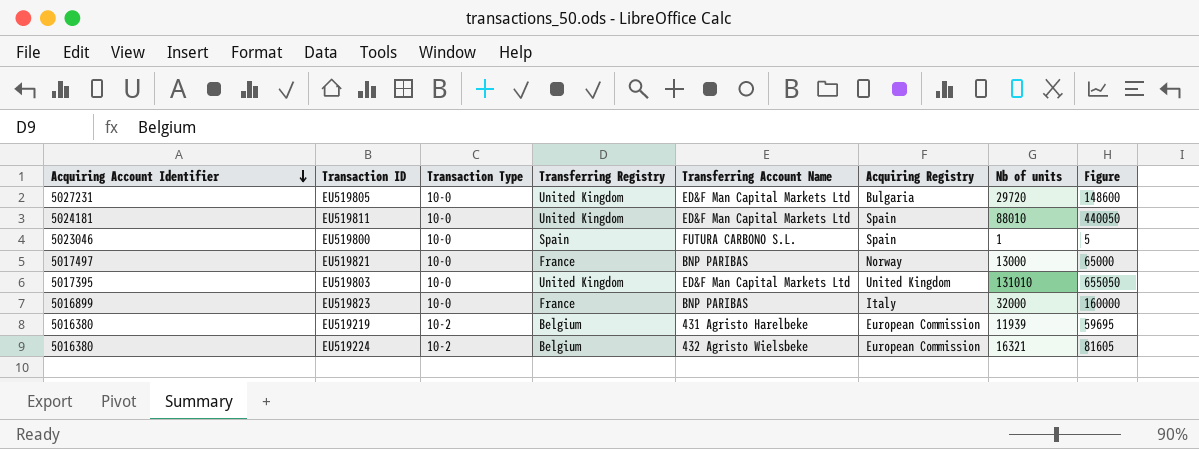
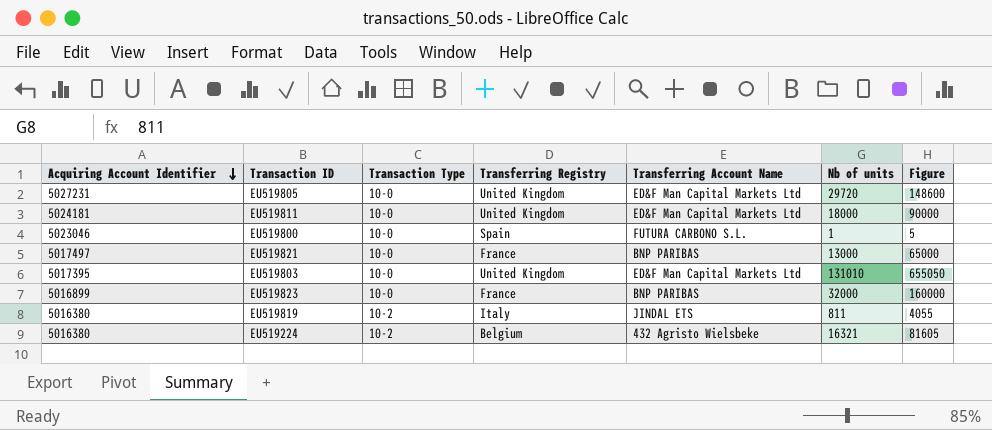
column Acquiring Registry | position: 6 -> none
row EU519219: 5016380 | 10-2 | Belgium | 431 Agristo Harelbeke | European Commission | 11939 | 59695 -> none
EU519811 | Nb of units: 88010 -> 18000
EU519811 | Figure: 440050 -> 90000
row EU519819: none -> 5016380 | 10-2 | Italy | JINDAL ETS | 811 | 4055

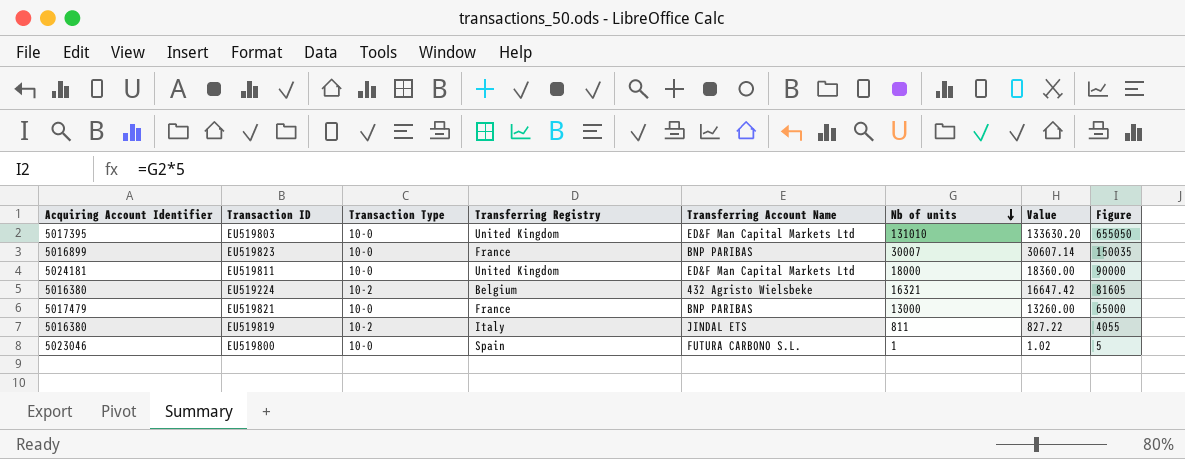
row order: Acquiring Account Identifier descending -> Nb of units descending
column Value | formula: none -> [Nb of units] * 1.02
row EU519805: 5027231 | 10-0 | United Kingdom | ED&F Man Capital Markets Ltd | 29720 | 148600 -> none
EU519823 | Nb of units: 32000 -> 30007
EU519823 | Figure: 160000 -> 150035
EU519821 | Acquiring Account Identifier: 5017497 -> 5017479

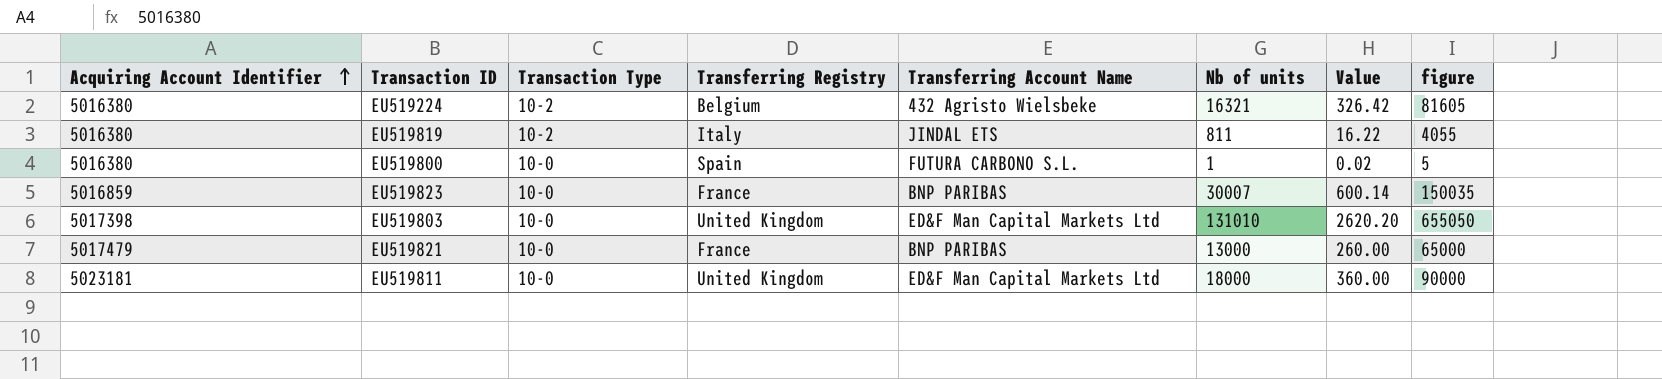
row order: Nb of units descending -> Acquiring Account Identifier ascending
column Value | formula: [Nb of units] * 1.02 -> [Nb of units] * 0.02
column name: Figure -> figure
EU519800 | Acquiring Account Identifier: 5023046 -> 5016380
EU519823 | Acquiring Account Identifier: 5016899 -> 5016859
EU519803 | Acquiring Account Identifier: 5017395 -> 5017398
EU519811 | Acquiring Account Identifier: 5024181 -> 5023181

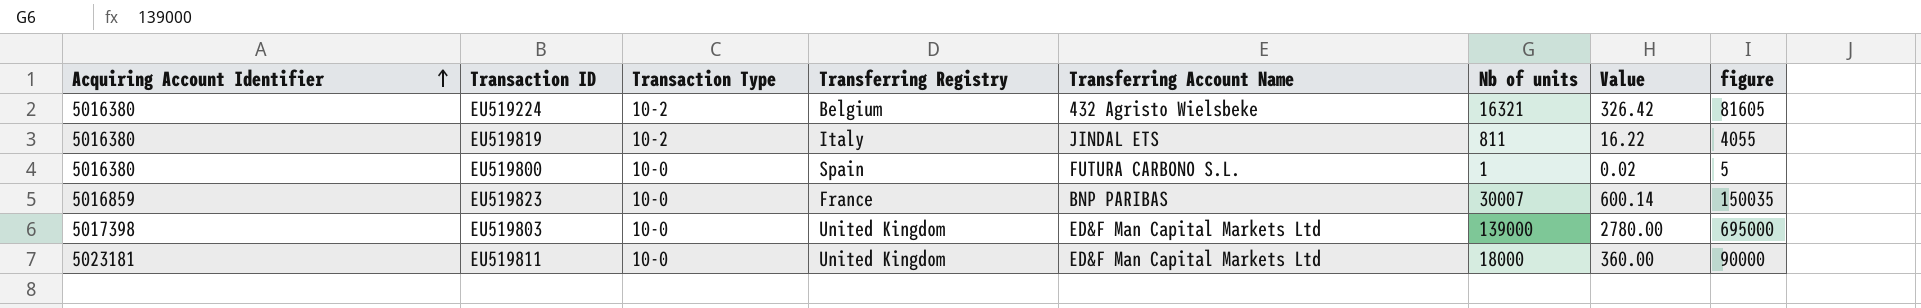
row EU519821: 5017479 | 10-0 | France | BNP PARIBAS | 13000 | 260.00 | 65000 -> none
EU519803 | Nb of units: 131010 -> 139000
EU519803 | Value: 2620.20 -> 2780.00
EU519803 | figure: 655050 -> 695000

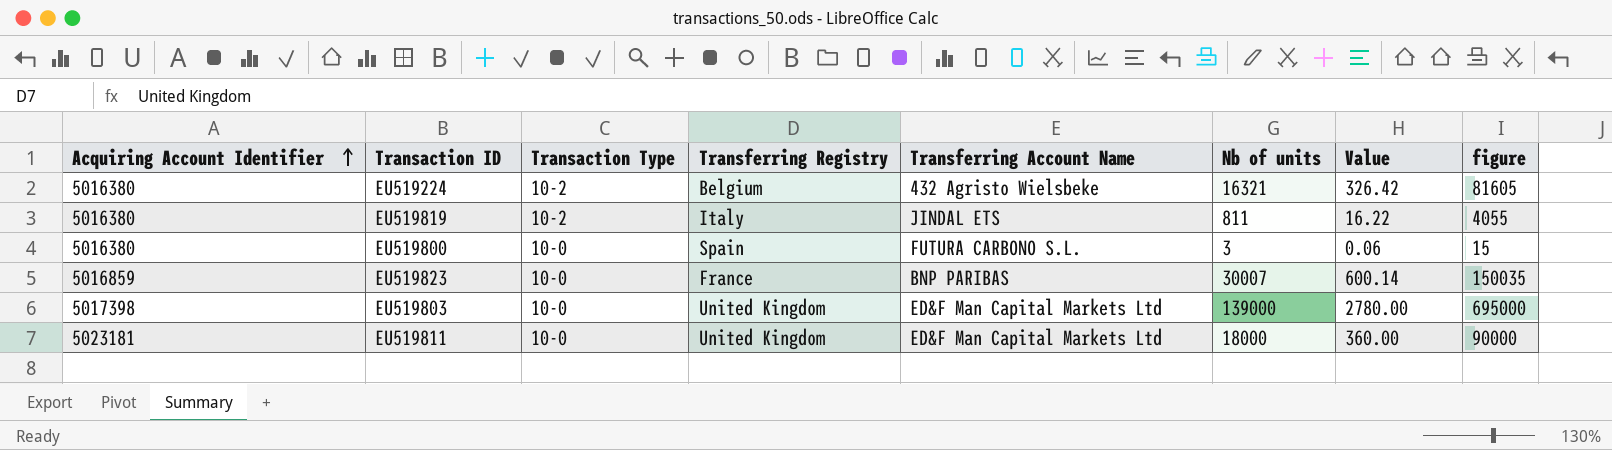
EU519800 | Nb of units: 1 -> 3
EU519800 | Value: 0.02 -> 0.06
EU519800 | figure: 5 -> 15

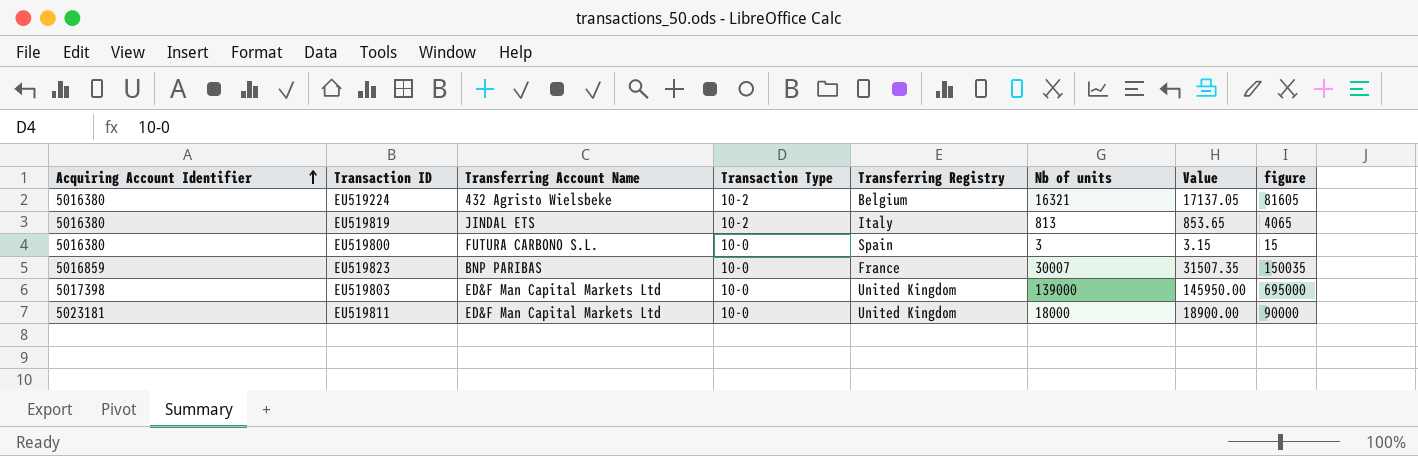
column Transferring Account Name | position: 5 -> 3
column Value | formula: [Nb of units] * 0.02 -> [Nb of units] * 1.05
EU519819 | Nb of units: 811 -> 813
EU519819 | figure: 4055 -> 4065

